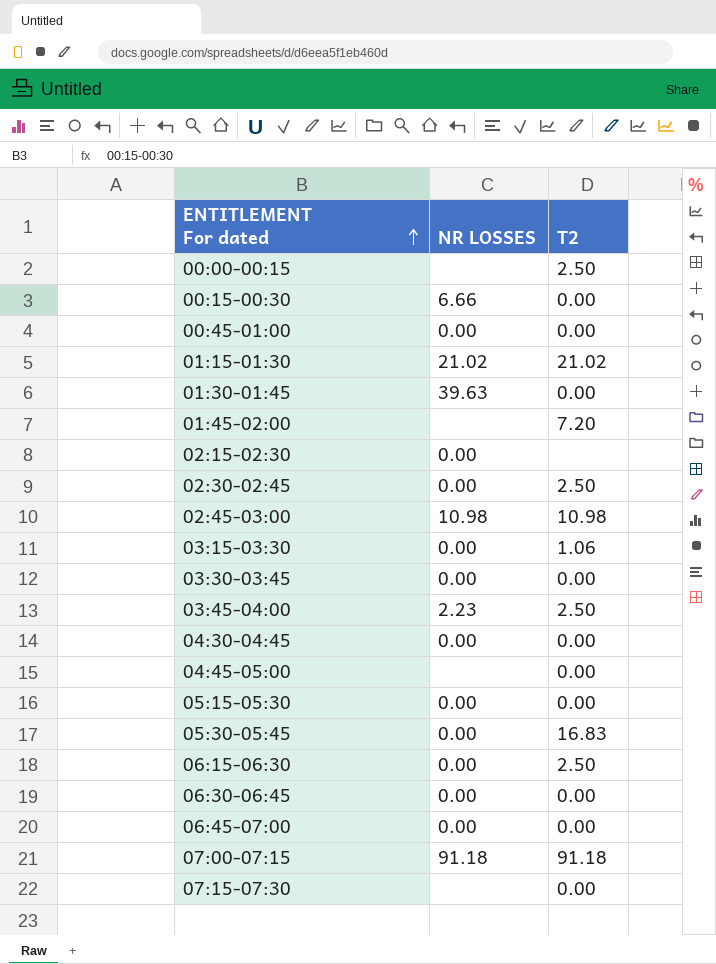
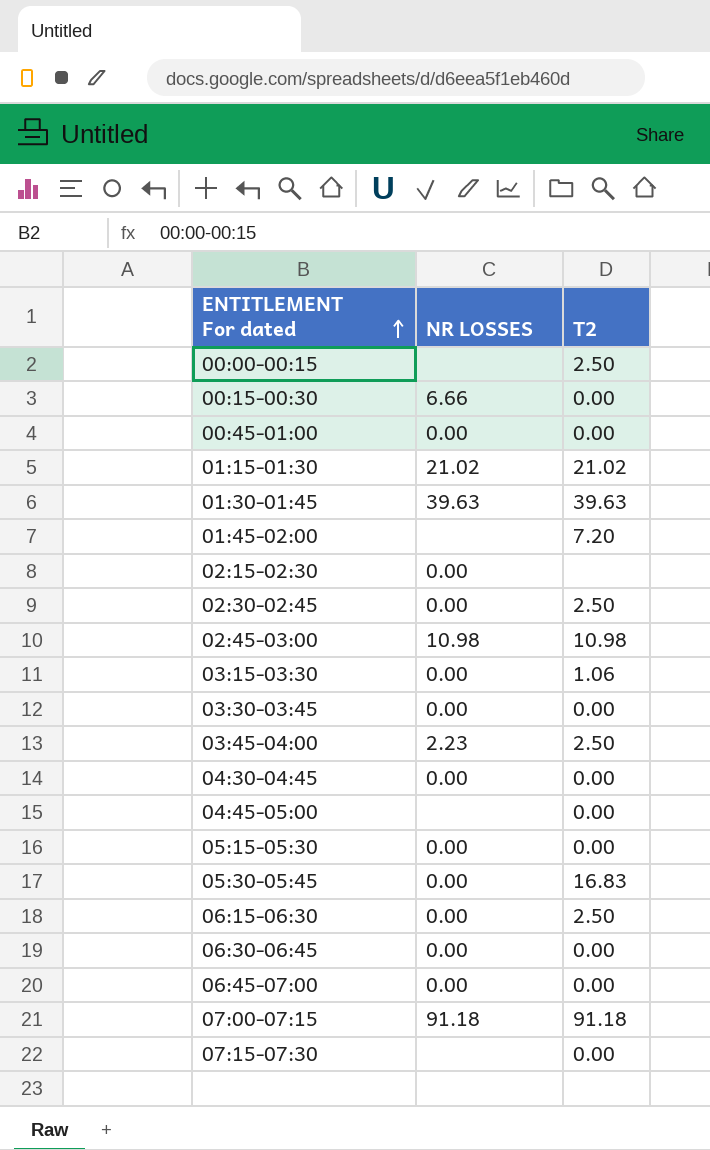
01:30-01:45 | T2: 0.00 -> 39.63

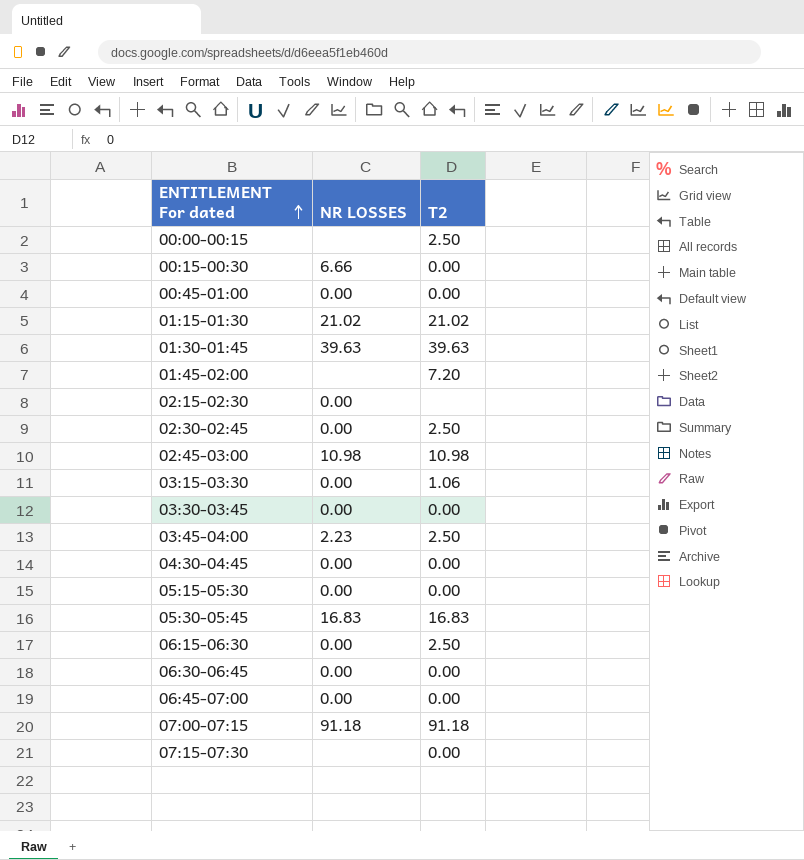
row 04:45-05:00: none | 0.00 -> none
05:30-05:45 | NR LOSSES: 0.00 -> 16.83

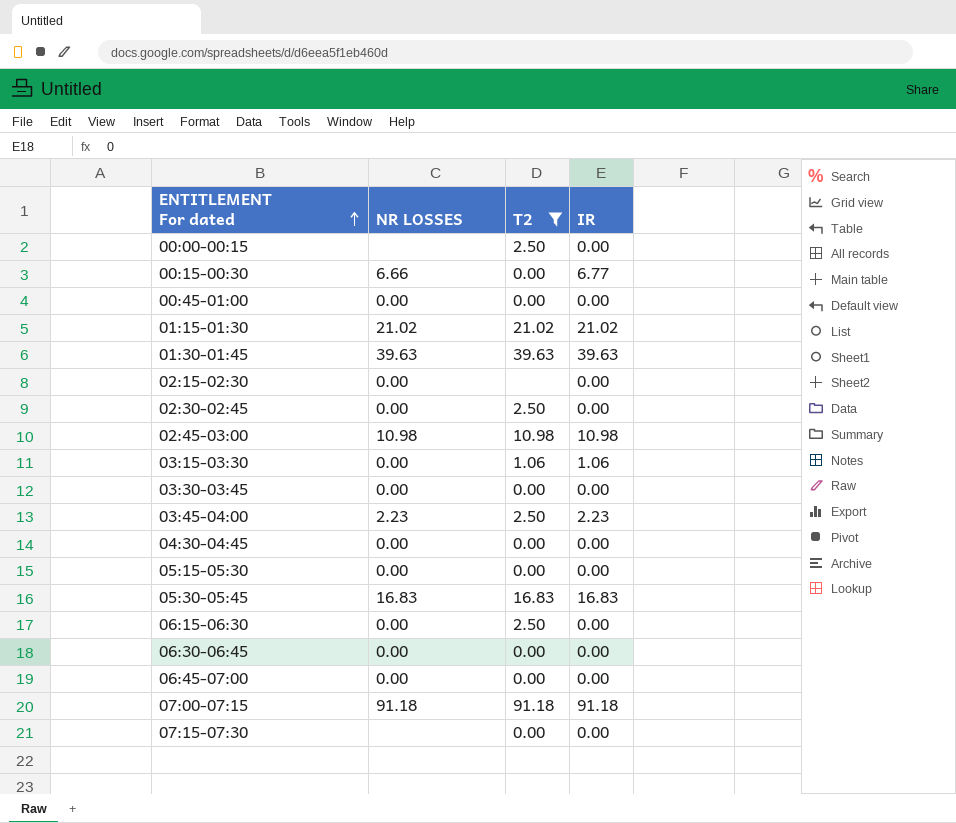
filter: none -> T2 != 7.20
column IR | position: none -> 4

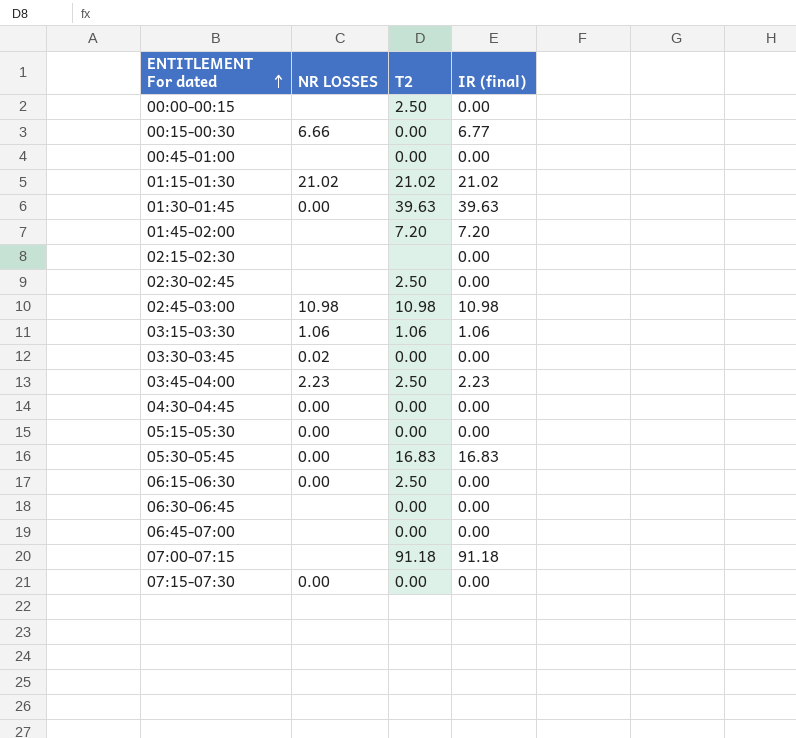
filter: T2 != 7.20 -> none
column name: IR -> IR (final)
00:45-01:00 | NR LOSSES: 0.00 -> none
01:30-01:45 | NR LOSSES: 39.63 -> 0.00
02:15-02:30 | NR LOSSES: 0.00 -> none
02:30-02:45 | NR LOSSES: 0.00 -> none
03:15-03:30 | NR LOSSES: 0.00 -> 1.06
03:30-03:45 | NR LOSSES: 0.00 -> 0.02
05:30-05:45 | NR LOSSES: 16.83 -> 0.00
06:30-06:45 | NR LOSSES: 0.00 -> none
06:45-07:00 | NR LOSSES: 0.00 -> none
07:00-07:15 | NR LOSSES: 91.18 -> none
07:15-07:30 | NR LOSSES: none -> 0.00

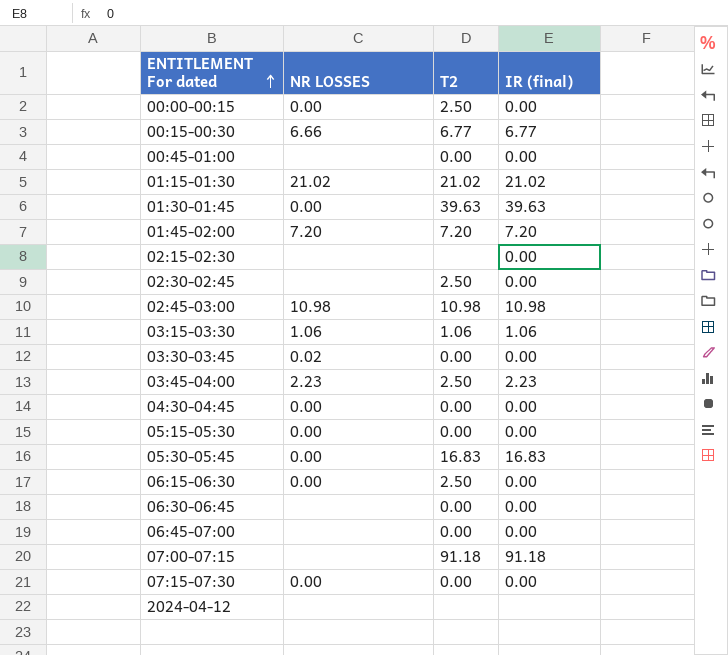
00:00-00:15 | NR LOSSES: none -> 0.00
00:15-00:30 | T2: 0.00 -> 6.77
01:45-02:00 | NR LOSSES: none -> 7.20
row 2024-04-12: none -> none | none | none

